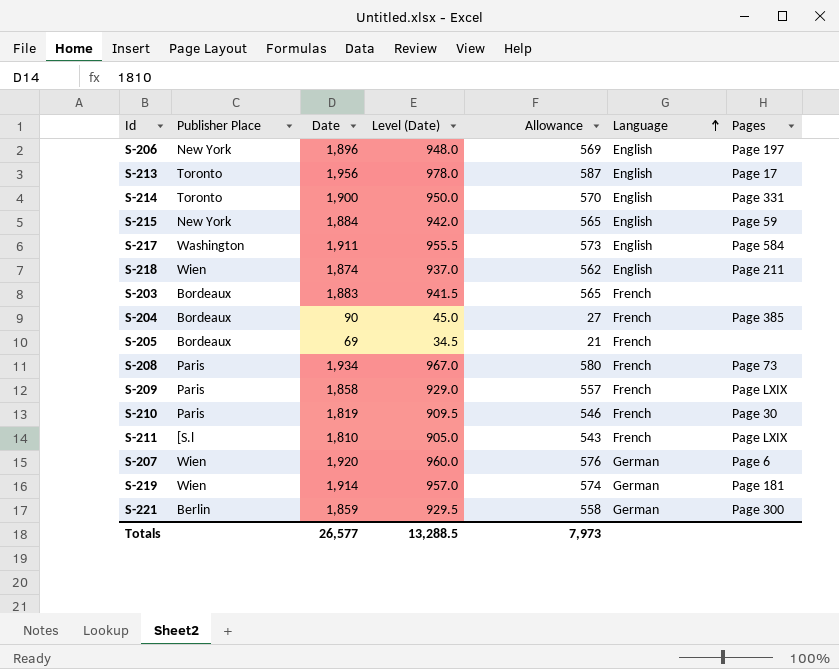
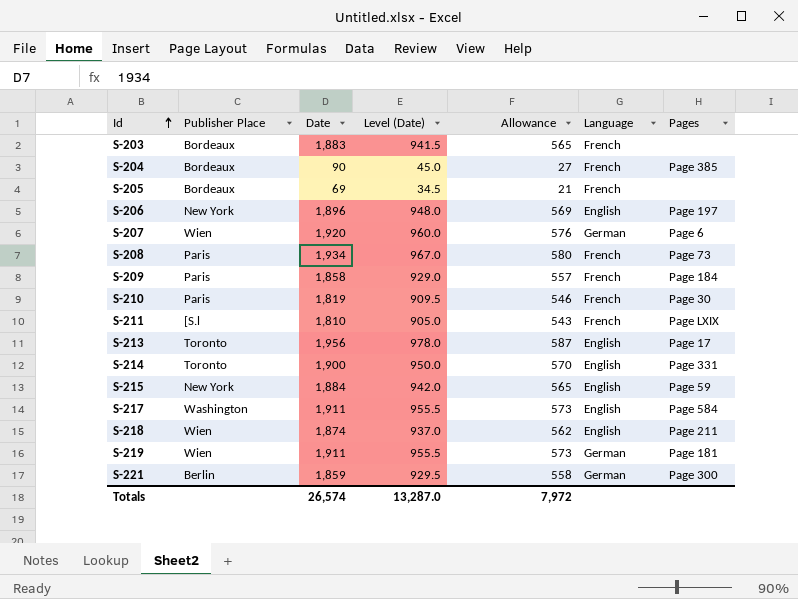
row order: Language ascending -> Id ascending
S-209 | Pages: Page LXIX -> Page 184
S-219 | Date: 1,914 -> 1,911
S-219 | Level (Date): 957.0 -> 955.5
S-219 | Allowance: 574 -> 573
Totals | Date: 26,577 -> 26,574
Totals | Level (Date): 13,288.5 -> 13,287.0
Totals | Allowance: 7,973 -> 7,972

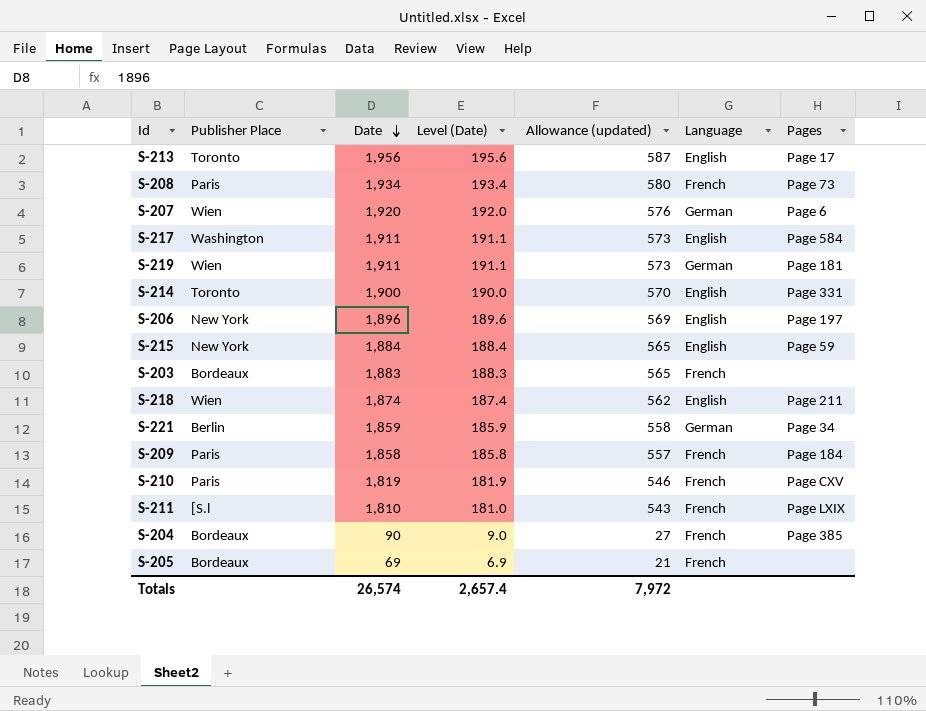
row order: Id ascending -> Date descending
column Level (Date) | formula: [Date] * 0.5 -> [Date] * 0.1
column name: Allowance -> Allowance (updated)
S-221 | Pages: Page 300 -> Page 34
S-210 | Pages: Page 30 -> Page CXV
Totals | Level (Date): 13,287.0 -> 2,657.4

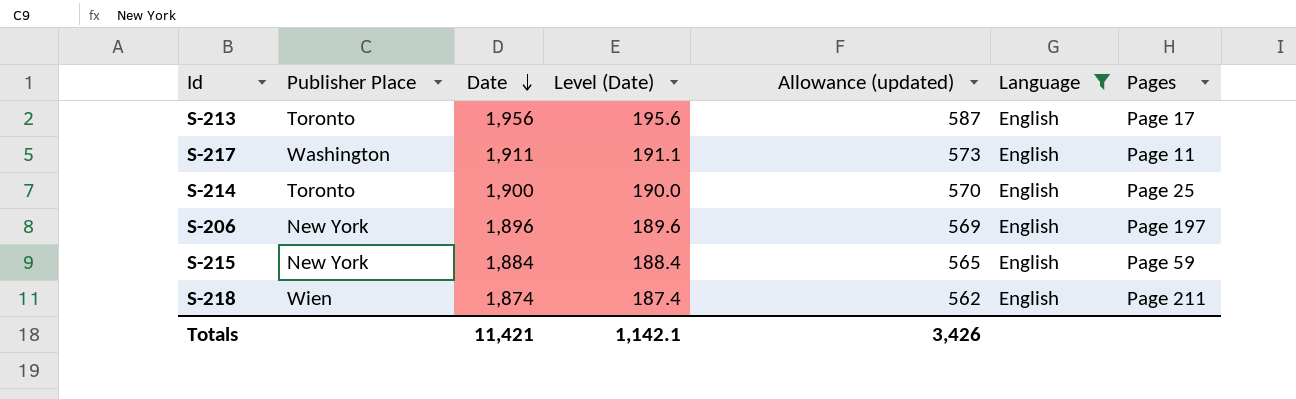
filter: none -> Language = English
S-217 | Pages: Page 584 -> Page 11
S-214 | Pages: Page 331 -> Page 25
Totals | Date: 26,574 -> 11,421
Totals | Level (Date): 2,657.4 -> 1,142.1
Totals | Allowance (updated): 7,972 -> 3,426

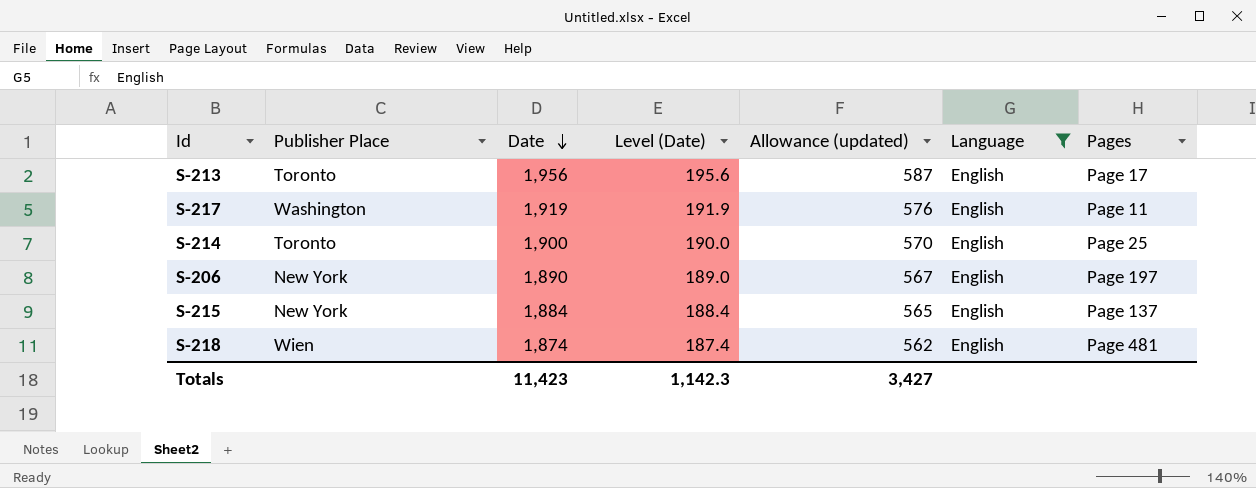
S-217 | Date: 1,911 -> 1,919
S-217 | Level (Date): 191.1 -> 191.9
S-217 | Allowance (updated): 573 -> 576
S-206 | Date: 1,896 -> 1,890
S-206 | Level (Date): 189.6 -> 189.0
S-206 | Allowance (updated): 569 -> 567
S-215 | Pages: Page 59 -> Page 137
S-218 | Pages: Page 211 -> Page 481
Totals | Date: 11,421 -> 11,423
Totals | Level (Date): 1,142.1 -> 1,142.3
Totals | Allowance (updated): 3,426 -> 3,427

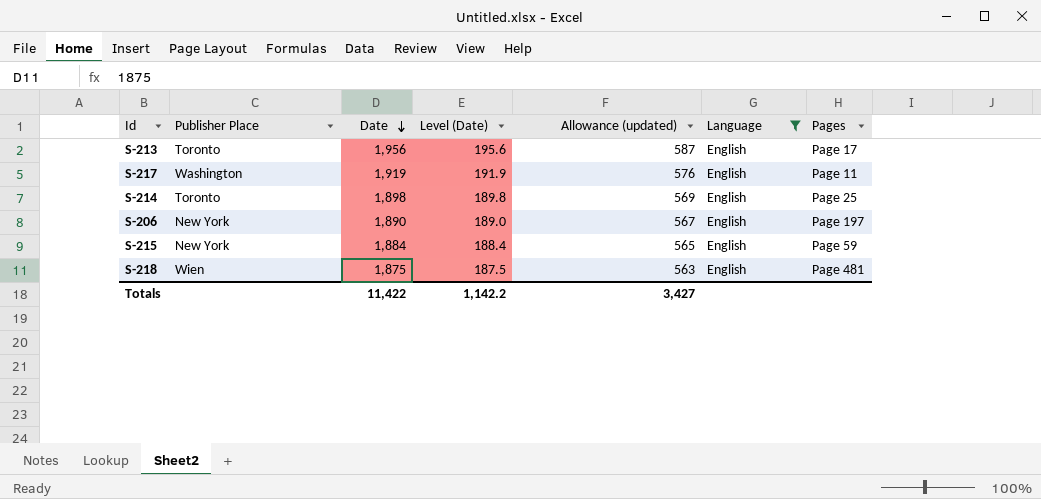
S-214 | Date: 1,900 -> 1,898
S-214 | Level (Date): 190.0 -> 189.8
S-214 | Allowance (updated): 570 -> 569
S-215 | Pages: Page 137 -> Page 59
S-218 | Date: 1,874 -> 1,875
S-218 | Level (Date): 187.4 -> 187.5
S-218 | Allowance (updated): 562 -> 563
Totals | Date: 11,423 -> 11,422
Totals | Level (Date): 1,142.3 -> 1,142.2

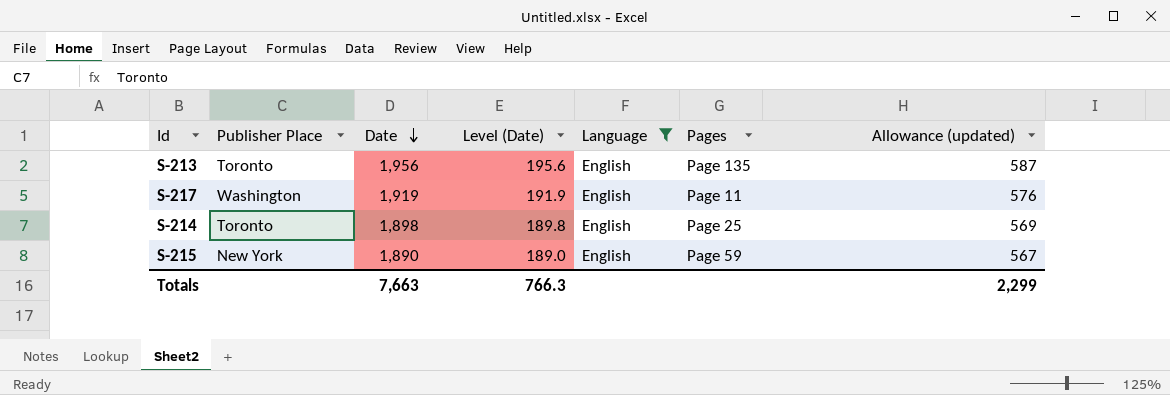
column Allowance (updated) | position: 5 -> 7
row S-206: New York | 1,890 | 189.0 | 567 | English | Page 197 -> none
row S-218: Wien | 1,875 | 187.5 | 563 | English | Page 481 -> none
S-213 | Pages: Page 17 -> Page 135
S-215 | Date: 1,884 -> 1,890
S-215 | Level (Date): 188.4 -> 189.0
S-215 | Allowance (updated): 565 -> 567
Totals | Date: 11,422 -> 7,663
Totals | Level (Date): 1,142.2 -> 766.3
Totals | Allowance (updated): 3,427 -> 2,299

